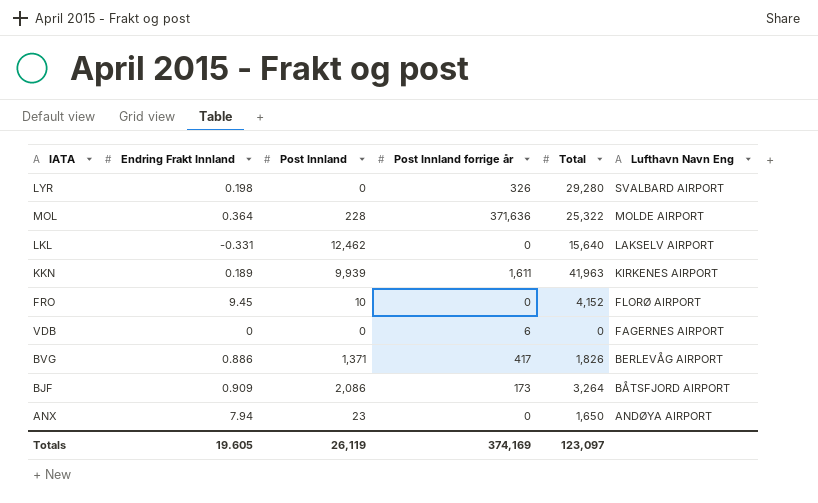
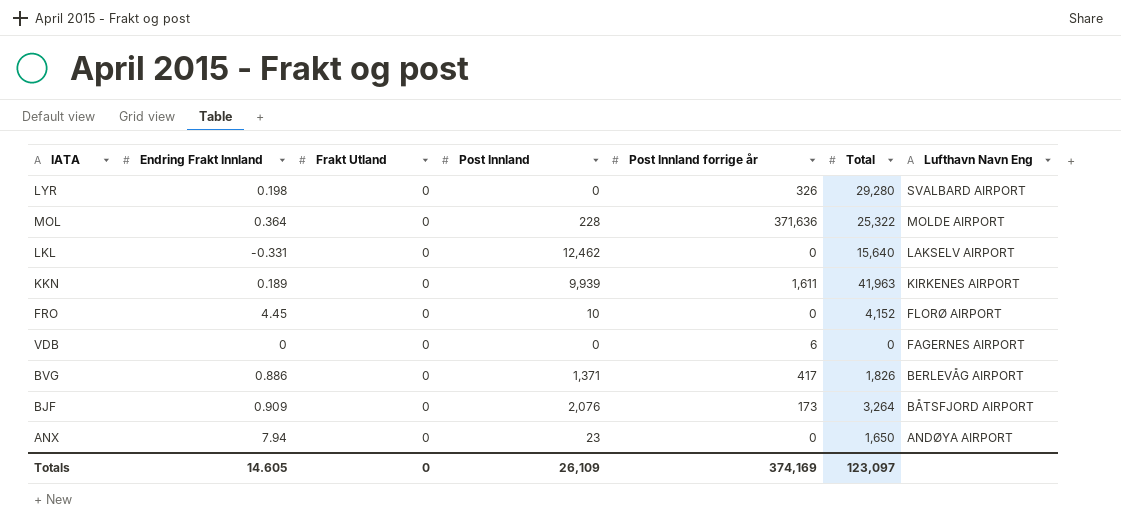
column Frakt Utland | position: none -> 3
FRO | Endring Frakt Innland: 9.45 -> 4.45
BJF | Post Innland: 2,086 -> 2,076
Totals | Endring Frakt Innland: 19.605 -> 14.605
Totals | Post Innland: 26,119 -> 26,109

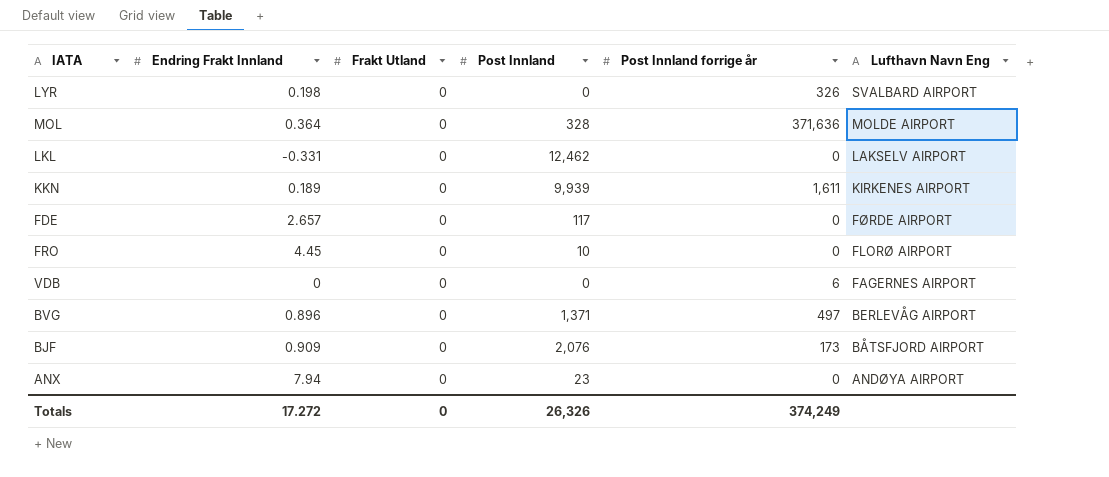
column Total | position: 6 -> none
MOL | Post Innland: 228 -> 328
row FDE: none -> 2.657 | 0 | 117 | 0 | FØRDE AIRPORT
BVG | Endring Frakt Innland: 0.886 -> 0.896
BVG | Post Innland forrige år: 417 -> 497
Totals | Endring Frakt Innland: 14.605 -> 17.272
Totals | Post Innland: 26,109 -> 26,326
Totals | Post Innland forrige år: 374,169 -> 374,249

